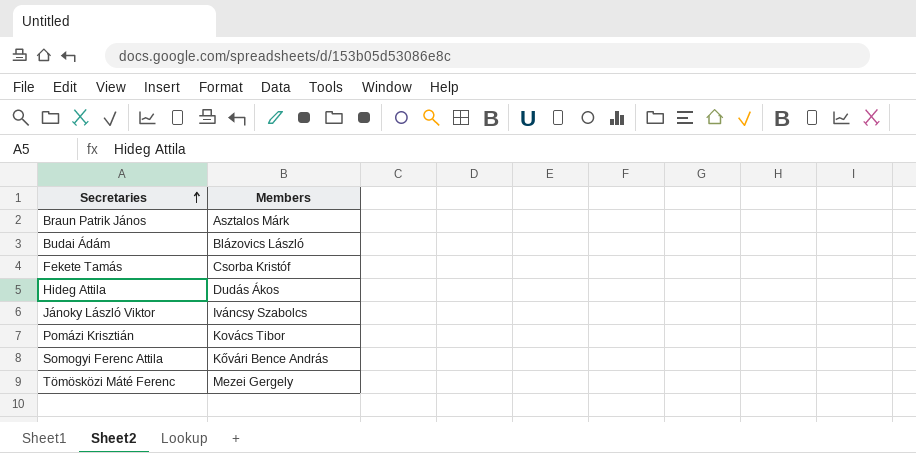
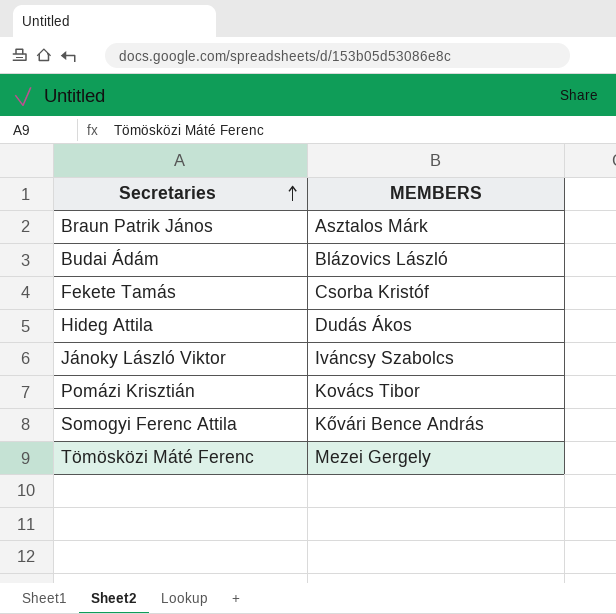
column name: Members -> MEMBERS

